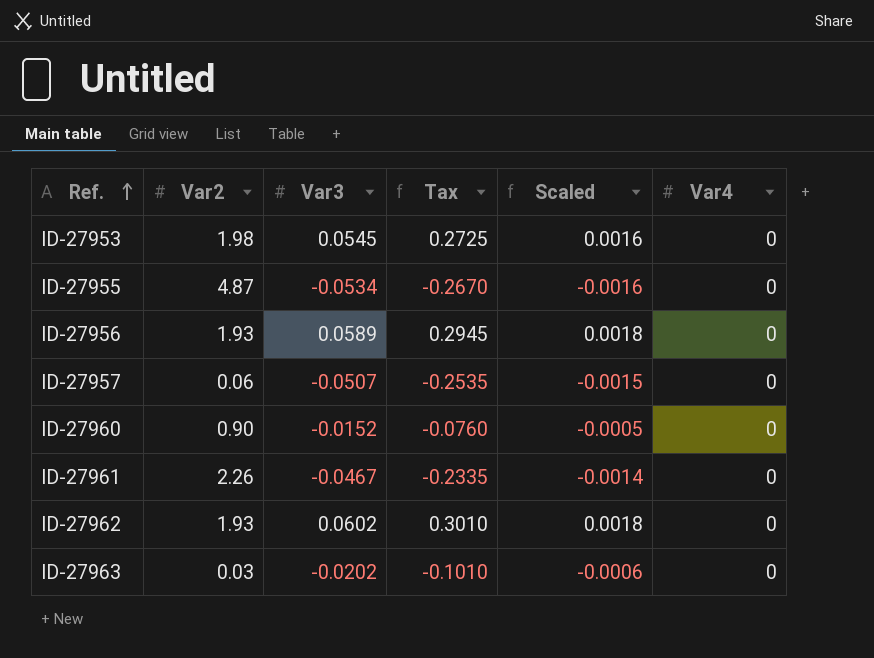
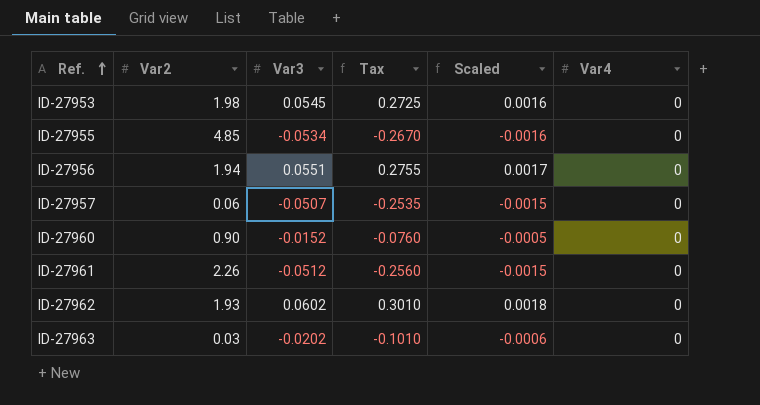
ID-27955 | Var2: 4.87 -> 4.85
ID-27956 | Var2: 1.93 -> 1.94
ID-27956 | Var3: 0.0589 -> 0.0551
ID-27956 | Tax: 0.2945 -> 0.2755
ID-27956 | Scaled: 0.0018 -> 0.0017
ID-27961 | Var3: -0.0467 -> -0.0512
ID-27961 | Tax: -0.2335 -> -0.2560
ID-27961 | Scaled: -0.0014 -> -0.0015

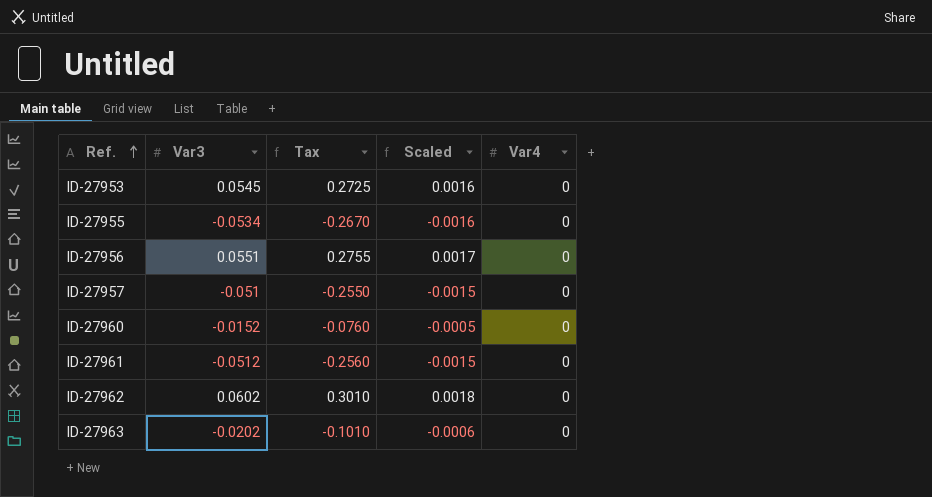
column Var2 | position: 2 -> none
ID-27957 | Var3: -0.0507 -> -0.051
ID-27957 | Tax: -0.2535 -> -0.2550

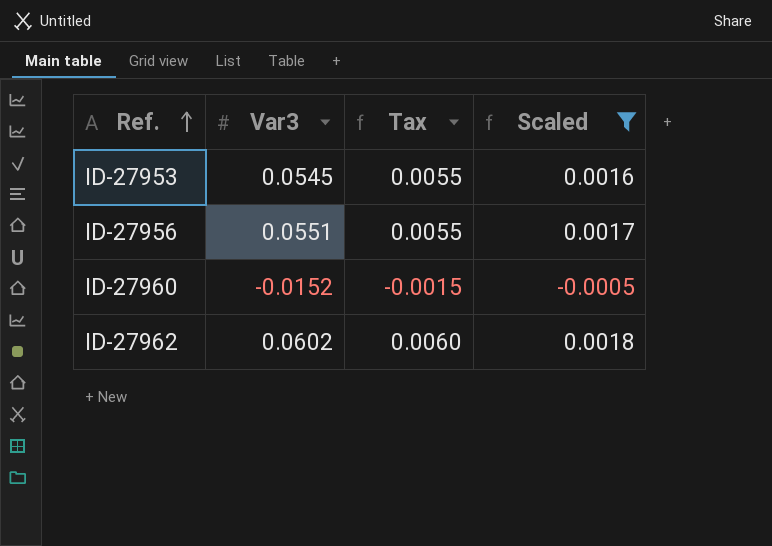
filter: none -> Scaled >= -0.0005
column Var4 | position: 5 -> none
column Tax | formula: [Var3] * 5 -> [Var3] * 0.1

